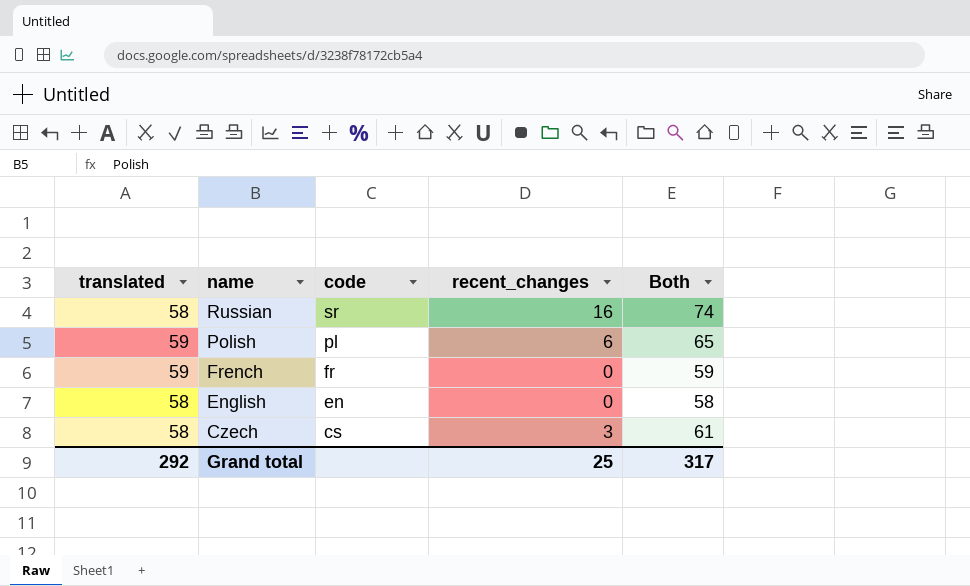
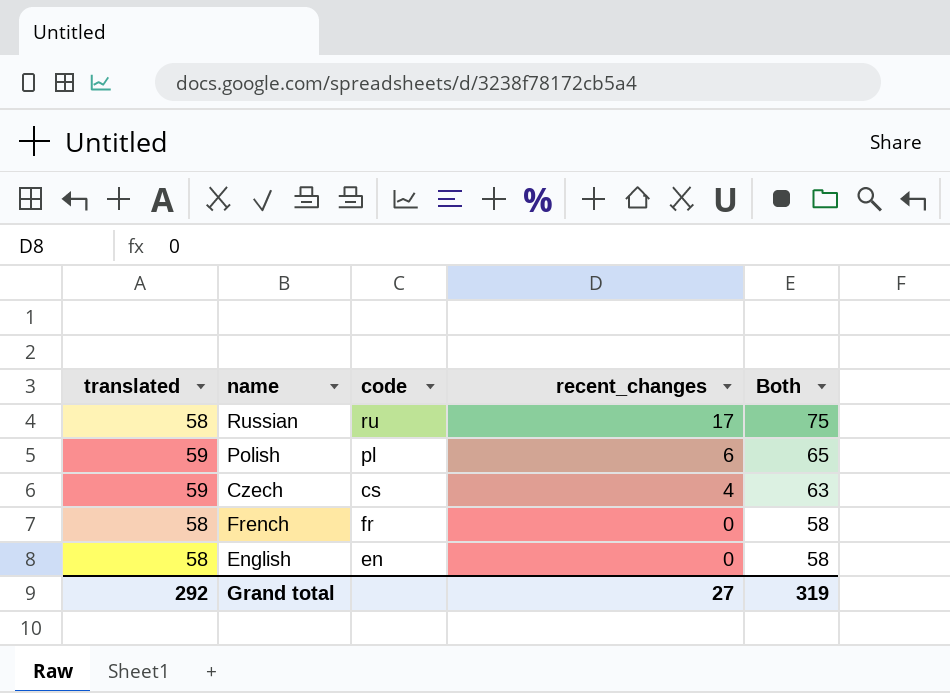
row order: name descending -> recent_changes descending
Russian | code: sr -> ru
Russian | recent_changes: 16 -> 17
Russian | Both: 74 -> 75
Czech | translated: 58 -> 59
Czech | recent_changes: 3 -> 4
Czech | Both: 61 -> 63
French | translated: 59 -> 58
French | Both: 59 -> 58
Grand total | recent_changes: 25 -> 27
Grand total | Both: 317 -> 319

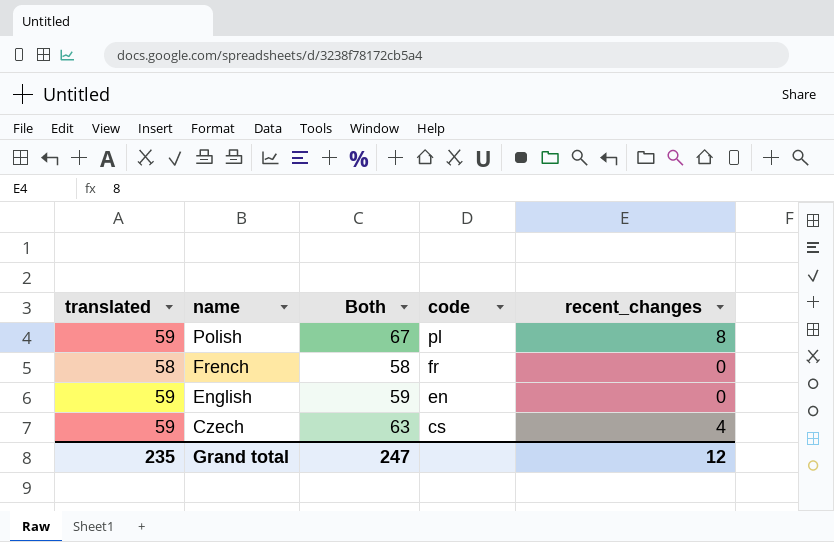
row order: recent_changes descending -> name descending
column Both | position: 5 -> 3
row Russian: 58 | ru | 17 | 75 -> none
Polish | Both: 65 -> 67
Polish | recent_changes: 6 -> 8
English | translated: 58 -> 59
English | Both: 58 -> 59
Grand total | translated: 292 -> 235
Grand total | Both: 319 -> 247
Grand total | recent_changes: 27 -> 12

